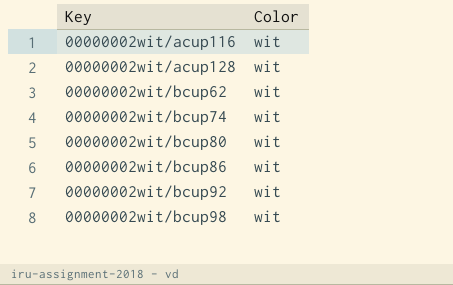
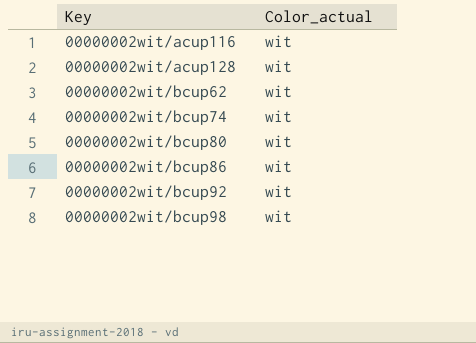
column name: Color -> Color_actual

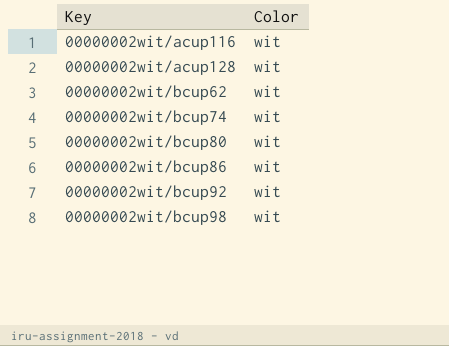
column name: Color_actual -> Color

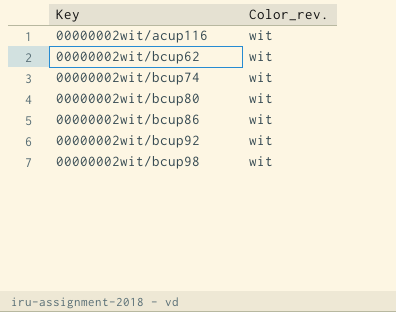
column name: Color -> Color_rev.
row 00000002wit/acup128: wit -> none

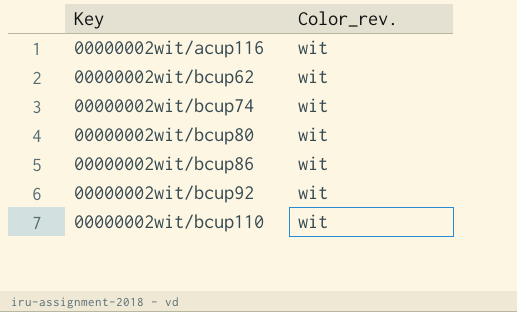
row 00000002wit/bcup98: wit -> none
row 00000002wit/bcup110: none -> wit

